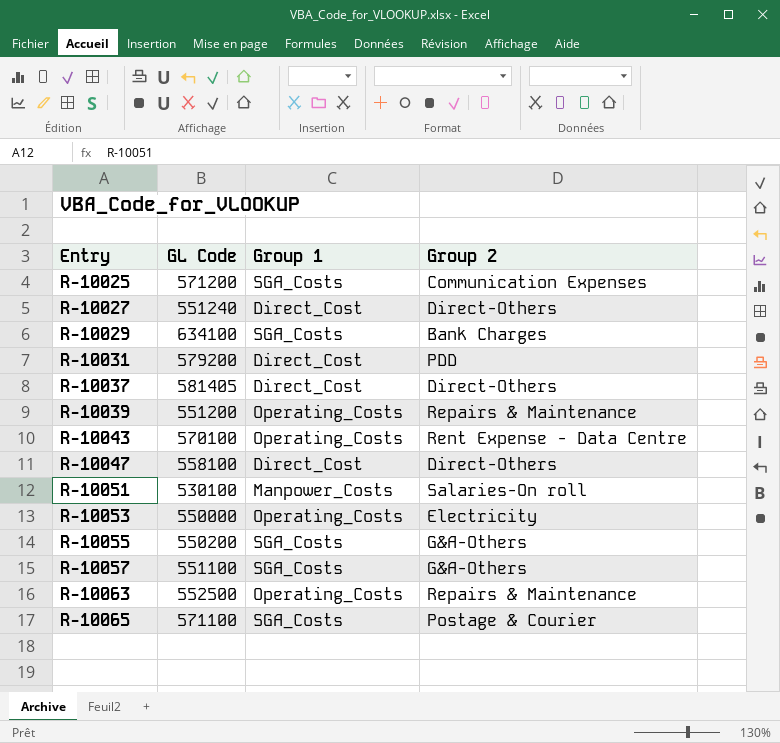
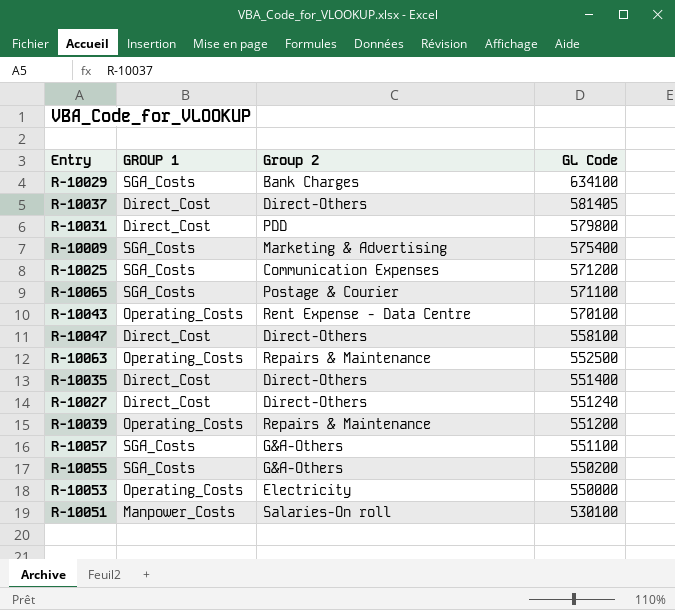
row order: Entry ascending -> GL Code descending
column name: Group 1 -> GROUP 1
column GL Code | position: 2 -> 4
R-10031 | GL Code: 579200 -> 579800
row R-10009: none -> SGA_Costs | Marketing & Advertising | 575400
row R-10035: none -> Direct_Cost | Direct-Others | 551400

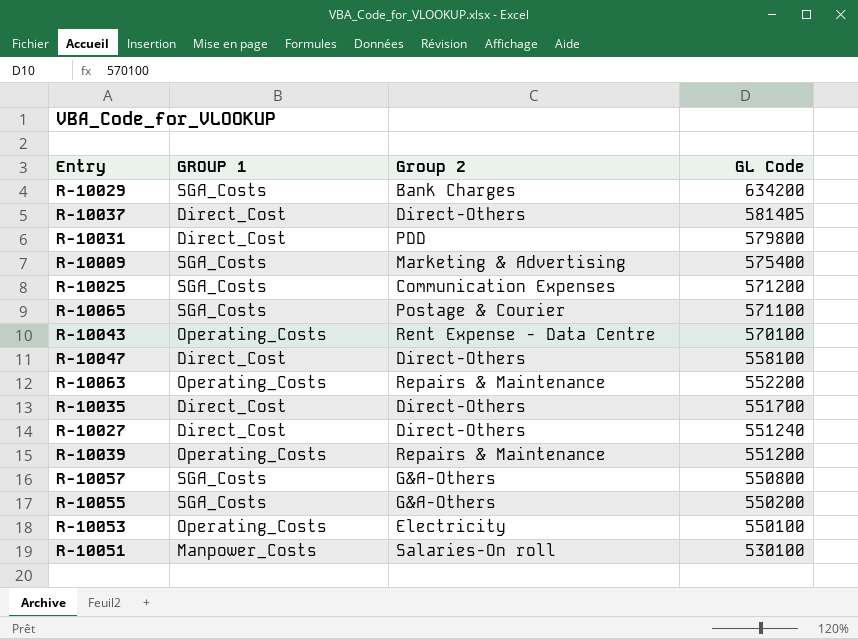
R-10029 | GL Code: 634100 -> 634200
R-10063 | GL Code: 552500 -> 552200
R-10035 | GL Code: 551400 -> 551700
R-10057 | GL Code: 551100 -> 550800
R-10053 | GL Code: 550000 -> 550100

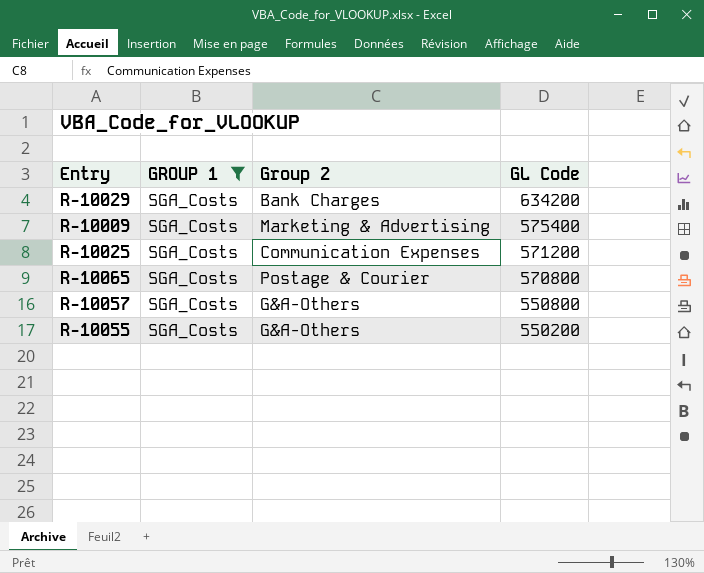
filter: none -> GROUP 1 = SGA_Costs
R-10065 | GL Code: 571100 -> 570800

